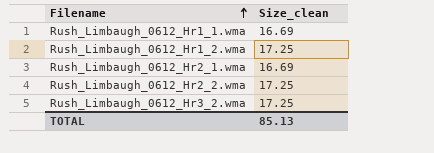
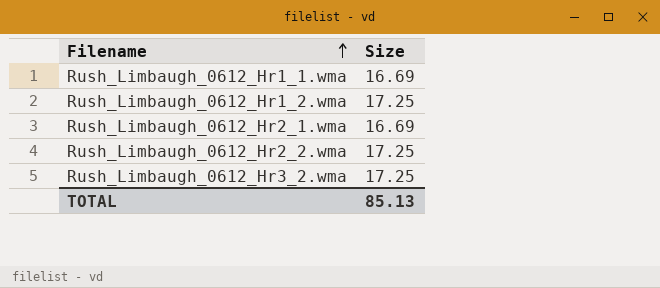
column name: Size_clean -> Size

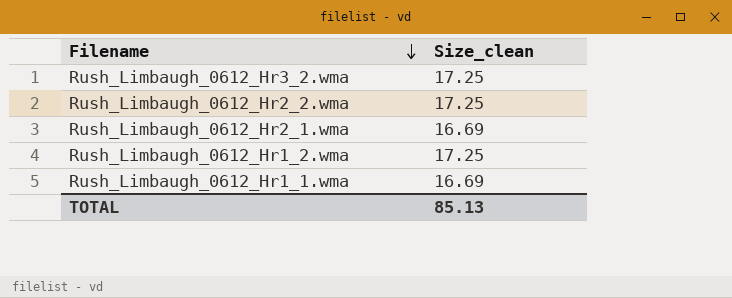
row order: Filename ascending -> Filename descending
column name: Size -> Size_clean

